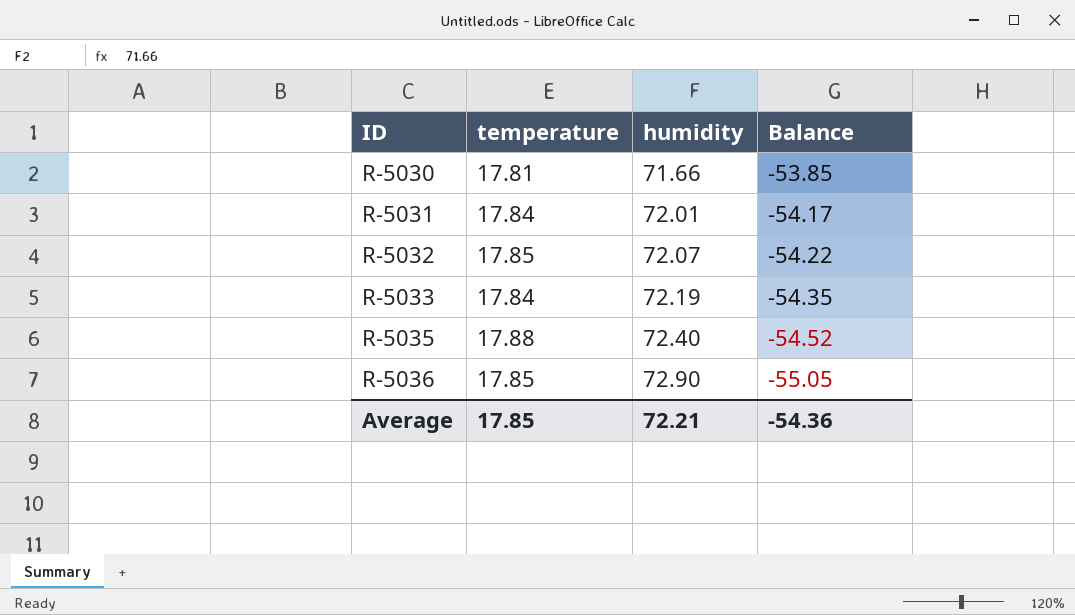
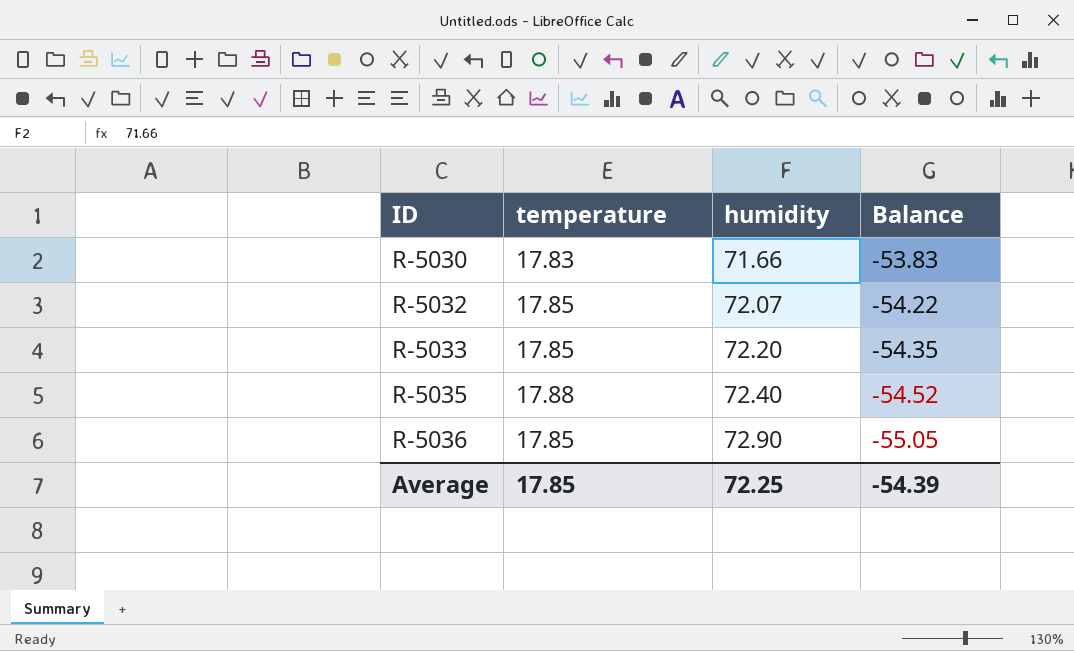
row R-5031: 17.84 | 72.01 | -54.17 -> none
R-5030 | temperature: 17.81 -> 17.83
R-5030 | Balance: -53.85 -> -53.83
R-5033 | temperature: 17.84 -> 17.85
R-5033 | humidity: 72.19 -> 72.20
Average | humidity: 72.21 -> 72.25
Average | Balance: -54.36 -> -54.39

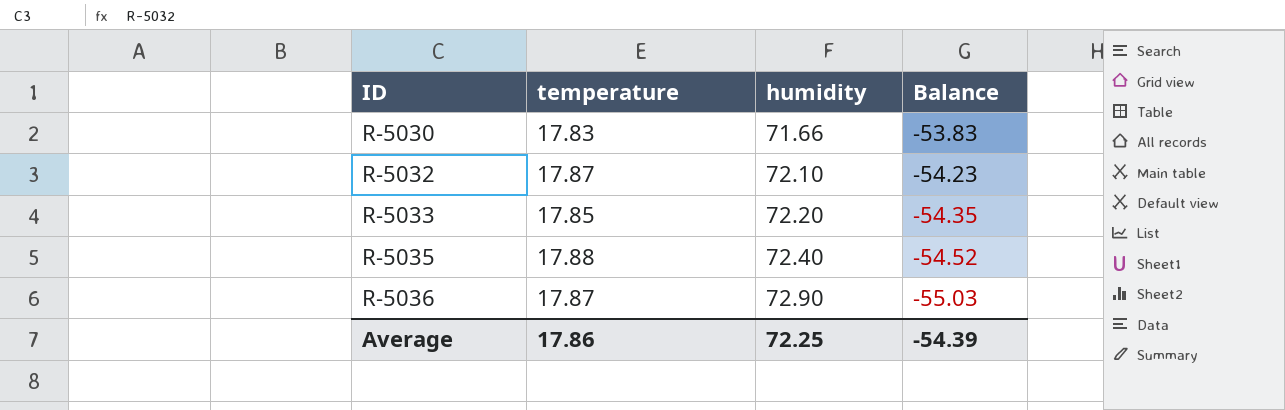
R-5032 | temperature: 17.85 -> 17.87
R-5032 | humidity: 72.07 -> 72.10
R-5032 | Balance: -54.22 -> -54.23
R-5036 | temperature: 17.85 -> 17.87
R-5036 | Balance: -55.05 -> -55.03
Average | temperature: 17.85 -> 17.86

